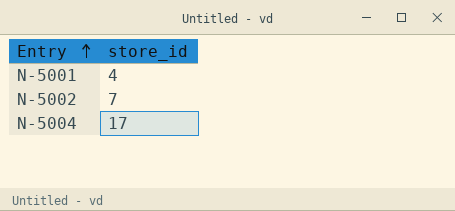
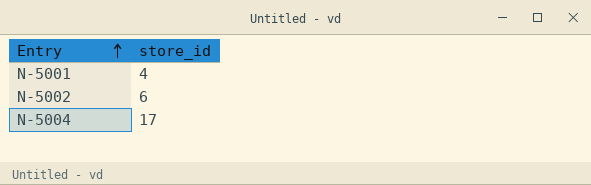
N-5002 | store_id: 7 -> 6

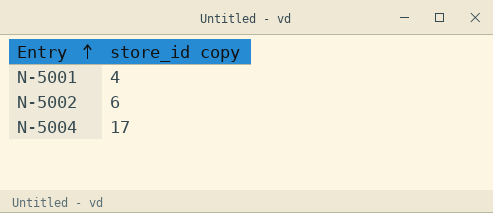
column name: store_id -> store_id copy

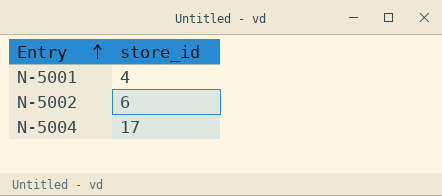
column name: store_id copy -> store_id

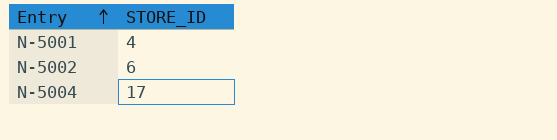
column name: store_id -> STORE_ID

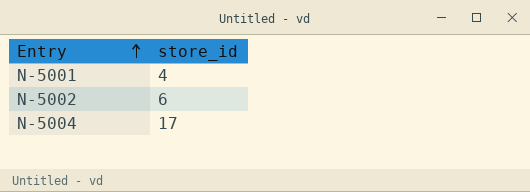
column name: STORE_ID -> store_id

